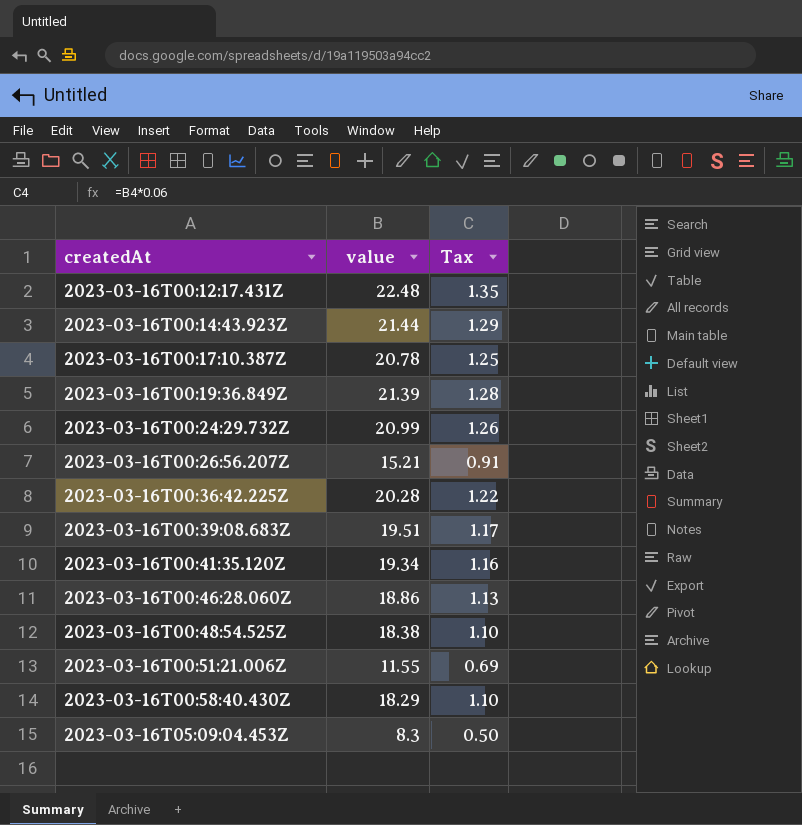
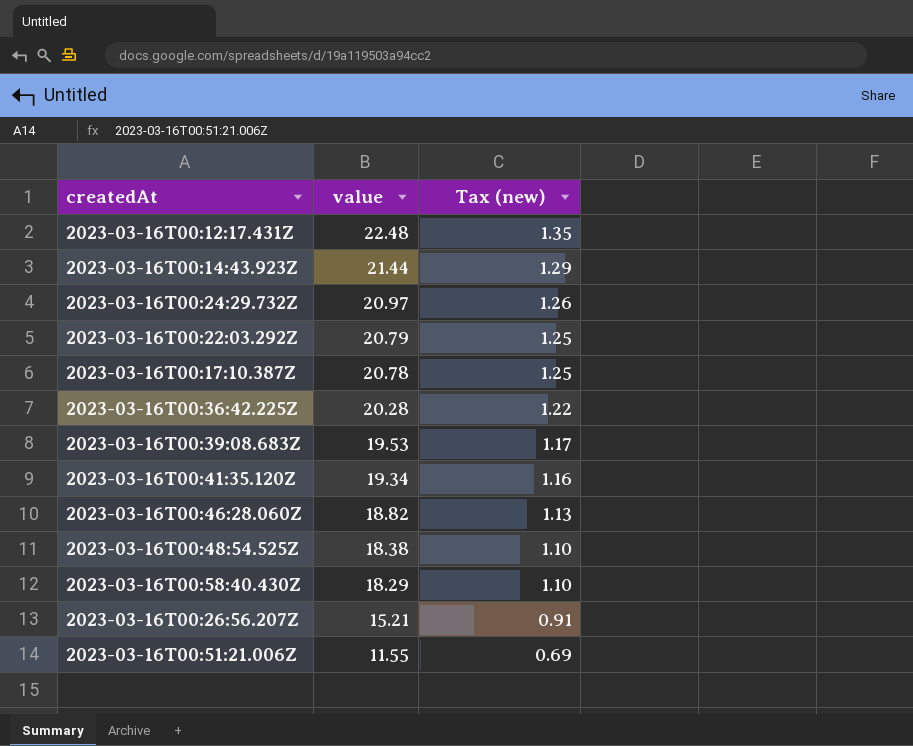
row order: createdAt ascending -> value descending
column name: Tax -> Tax (new)
row 2023-03-16T00:19:36.849Z: 21.39 | 1.28 -> none
row 2023-03-16T05:09:04.453Z: 8.3 | 0.50 -> none
2023-03-16T00:24:29.732Z | value: 20.99 -> 20.97
row 2023-03-16T00:22:03.292Z: none -> 20.79 | 1.25
2023-03-16T00:39:08.683Z | value: 19.51 -> 19.53
2023-03-16T00:46:28.060Z | value: 18.86 -> 18.82

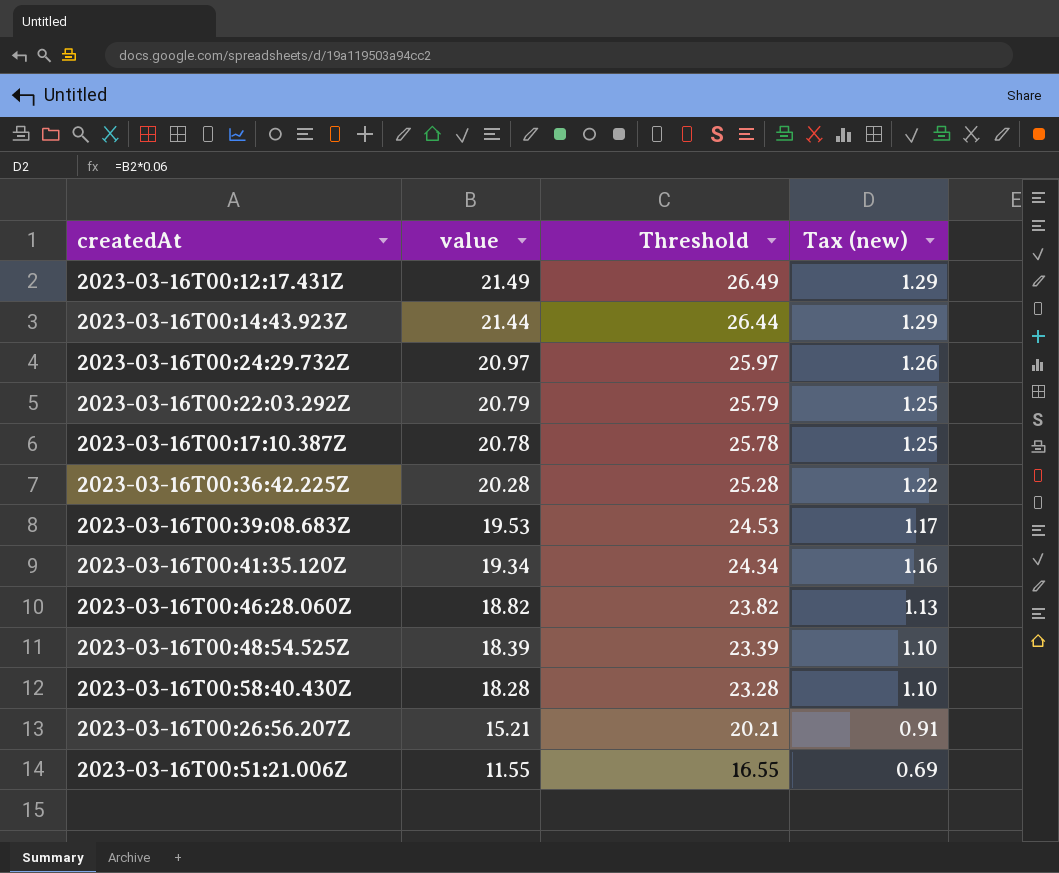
column Threshold | formula: none -> [value] + 5
2023-03-16T00:12:17.431Z | value: 22.48 -> 21.49
2023-03-16T00:12:17.431Z | Tax (new): 1.35 -> 1.29
2023-03-16T00:48:54.525Z | value: 18.38 -> 18.39
2023-03-16T00:58:40.430Z | value: 18.29 -> 18.28

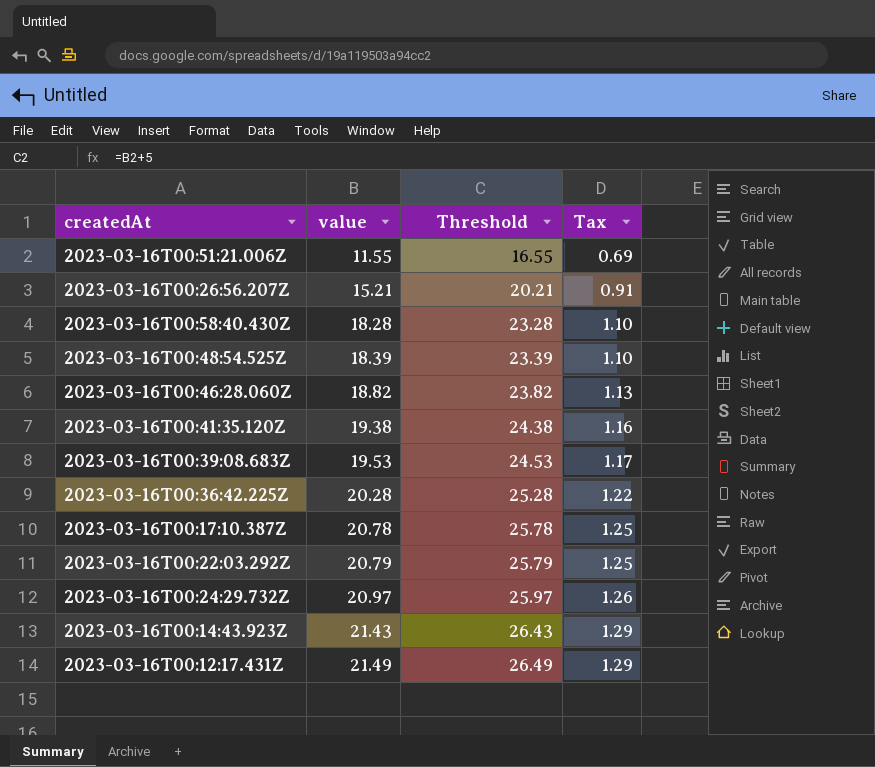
row order: value descending -> value ascending
column name: Tax (new) -> Tax
2023-03-16T00:41:35.120Z | value: 19.34 -> 19.38
2023-03-16T00:41:35.120Z | Threshold: 24.34 -> 24.38
2023-03-16T00:14:43.923Z | value: 21.44 -> 21.43
2023-03-16T00:14:43.923Z | Threshold: 26.44 -> 26.43

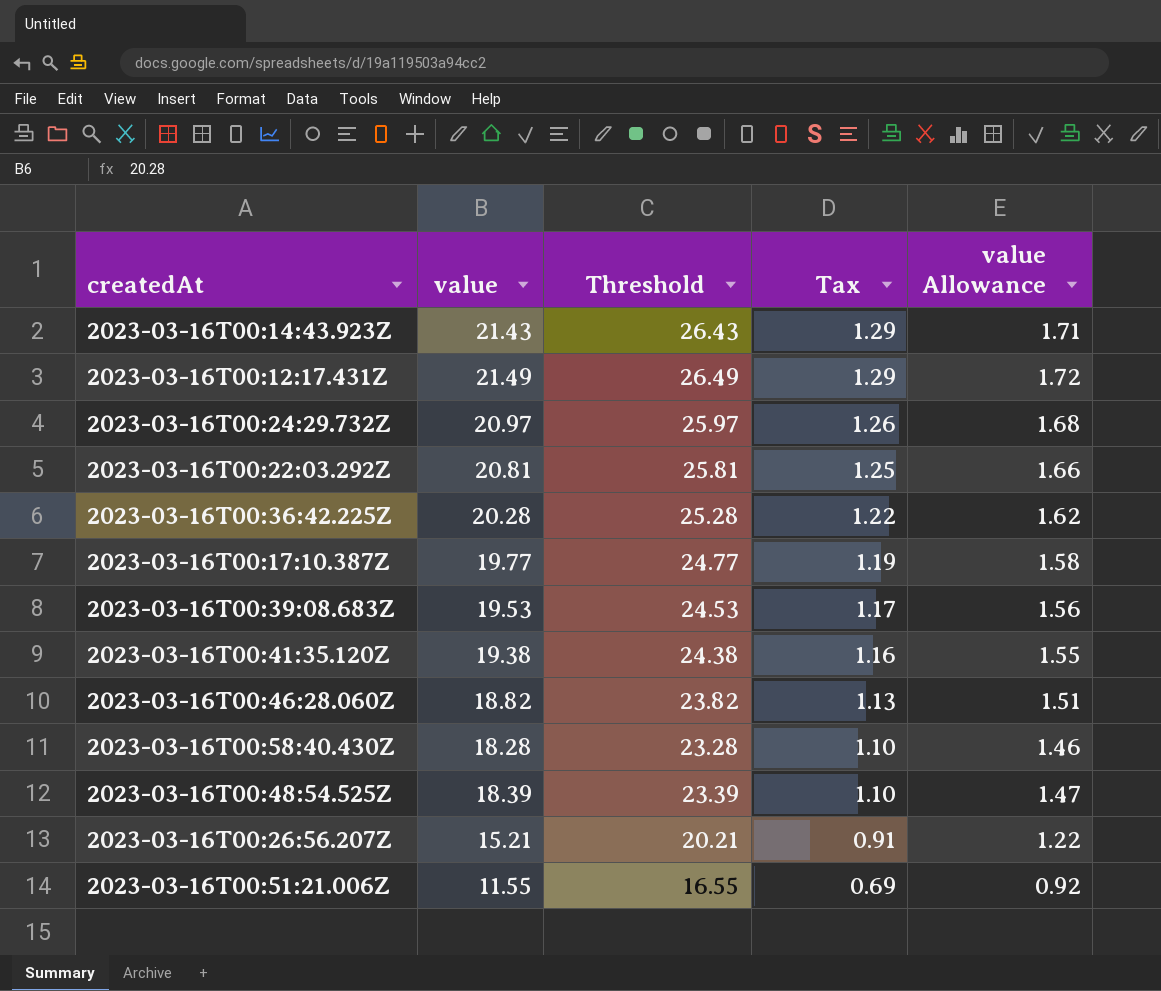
row order: value ascending -> Tax descending
column value Allowance | formula: none -> [value] * 0.08
2023-03-16T00:22:03.292Z | value: 20.79 -> 20.81
2023-03-16T00:22:03.292Z | Threshold: 25.79 -> 25.81
2023-03-16T00:17:10.387Z | value: 20.78 -> 19.77
2023-03-16T00:17:10.387Z | Threshold: 25.78 -> 24.77
2023-03-16T00:17:10.387Z | Tax: 1.25 -> 1.19

